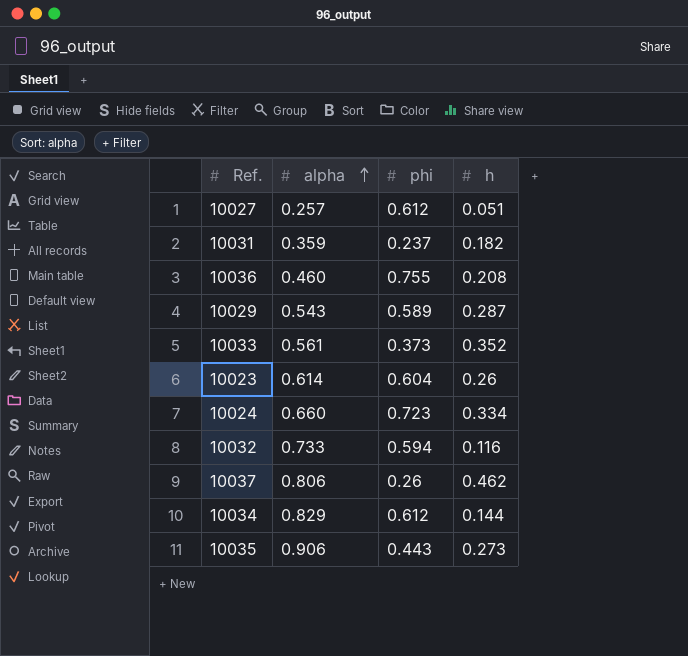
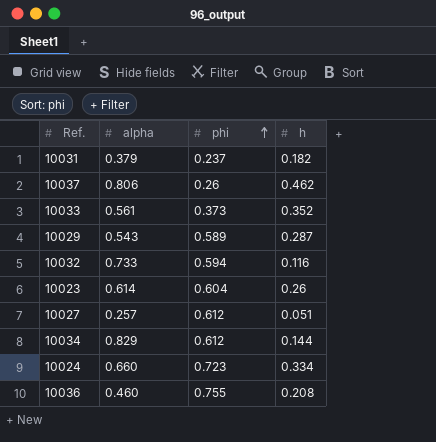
row order: alpha ascending -> phi ascending
row 10035: 0.906 | 0.443 | 0.273 -> none
10031 | alpha: 0.359 -> 0.379

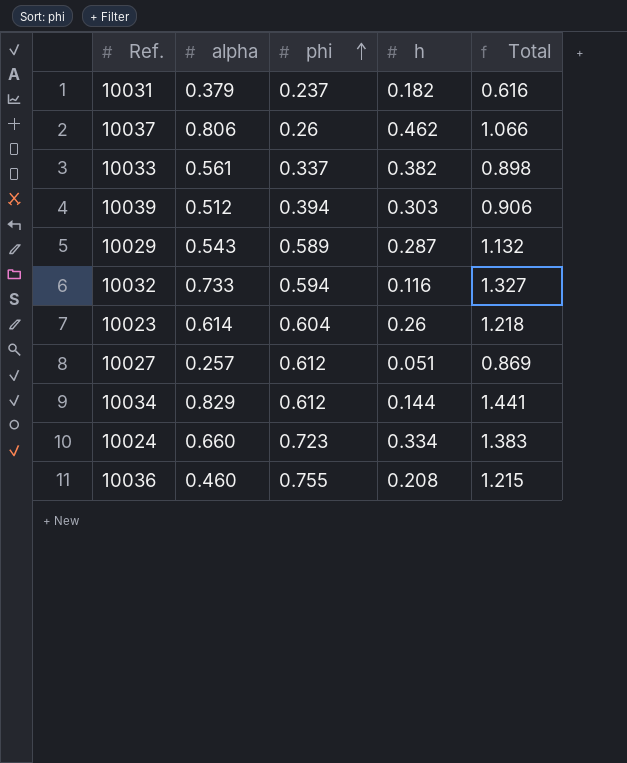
column Total | formula: none -> [alpha] + [phi]
10033 | phi: 0.373 -> 0.337
10033 | h: 0.352 -> 0.382
row 10039: none -> 0.512 | 0.394 | 0.303 | 0.906

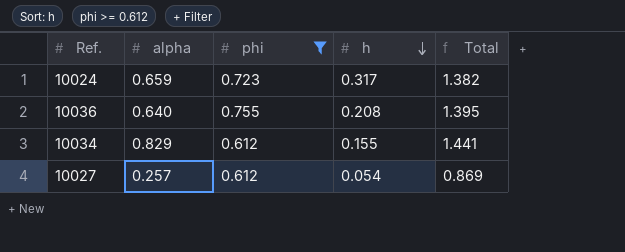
filter: none -> phi >= 0.612
row order: phi ascending -> h descending
10024 | alpha: 0.660 -> 0.659
10024 | h: 0.334 -> 0.317
10024 | Total: 1.383 -> 1.382
10036 | alpha: 0.460 -> 0.640
10036 | Total: 1.215 -> 1.395
10034 | h: 0.144 -> 0.155
10027 | h: 0.051 -> 0.054

